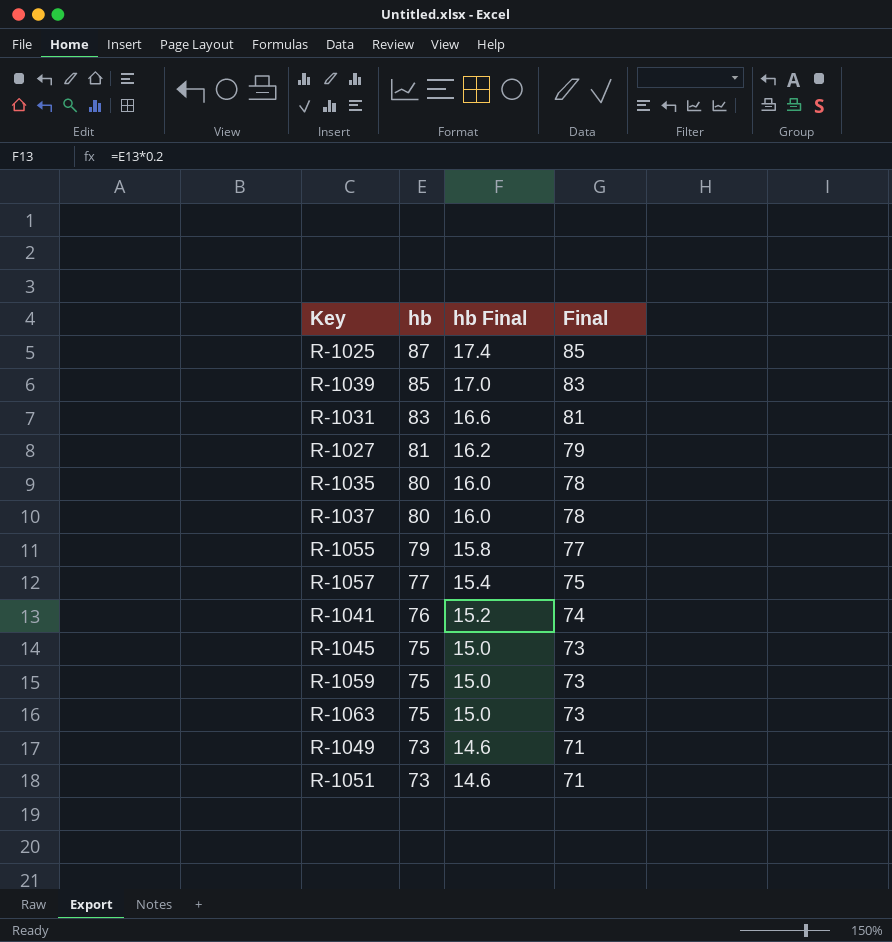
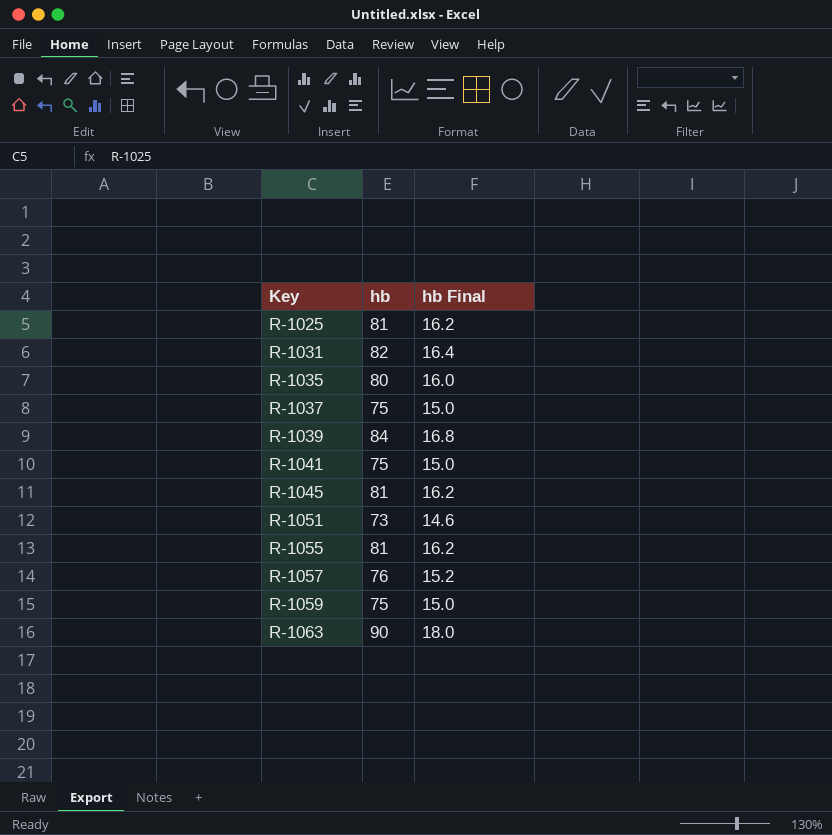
row order: hb descending -> Key ascending
column Final | formula: [hb] - 2 -> none
row R-1027: 81 | 16.2 | 79 -> none
row R-1049: 73 | 14.6 | 71 -> none
R-1025 | hb: 87 -> 81
R-1025 | hb Final: 17.4 -> 16.2
R-1031 | hb: 83 -> 82
R-1031 | hb Final: 16.6 -> 16.4
R-1037 | hb: 80 -> 75
R-1037 | hb Final: 16.0 -> 15.0
R-1039 | hb: 85 -> 84
R-1039 | hb Final: 17.0 -> 16.8
R-1041 | hb: 76 -> 75
R-1041 | hb Final: 15.2 -> 15.0
R-1045 | hb: 75 -> 81
R-1045 | hb Final: 15.0 -> 16.2
R-1055 | hb: 79 -> 81
R-1055 | hb Final: 15.8 -> 16.2
R-1057 | hb: 77 -> 76
R-1057 | hb Final: 15.4 -> 15.2
R-1063 | hb: 75 -> 90
R-1063 | hb Final: 15.0 -> 18.0

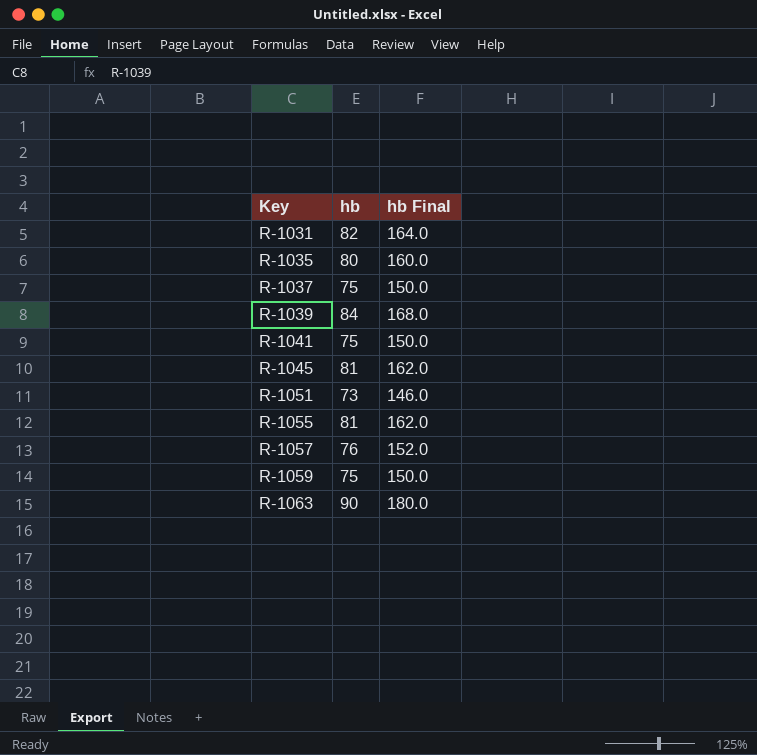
column hb Final | formula: [hb] * 0.2 -> [hb] * 2
row R-1025: 81 | 16.2 -> none

